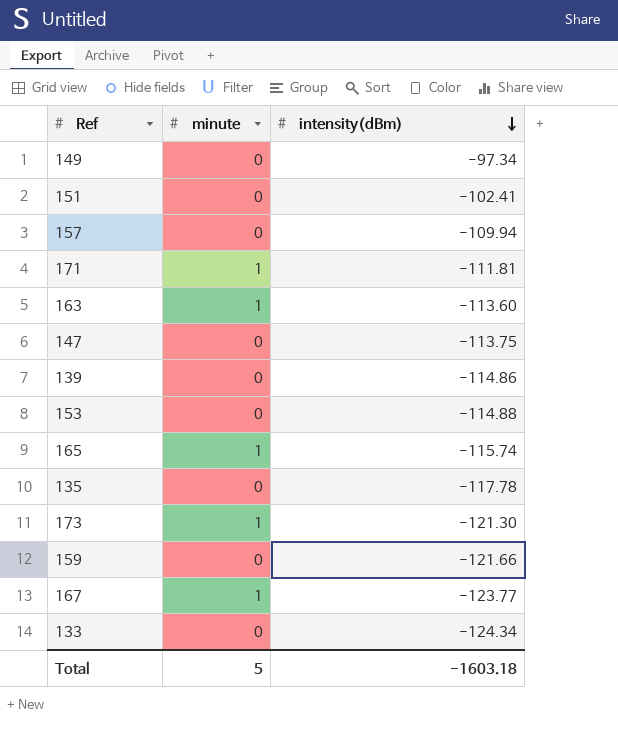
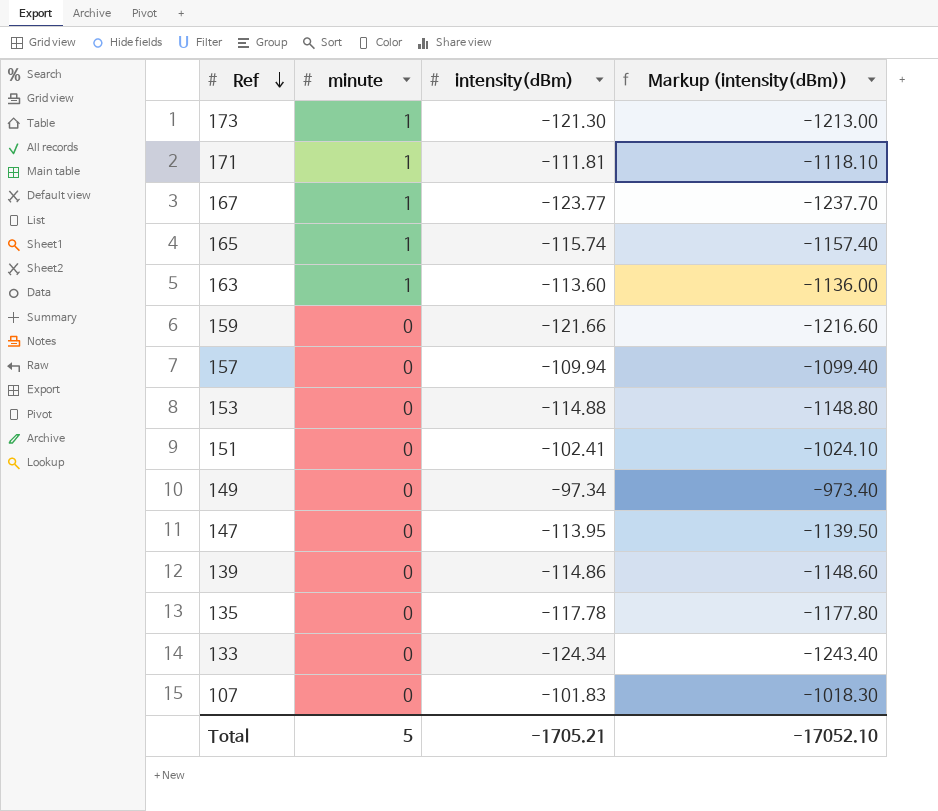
row order: intensity(dBm) descending -> Ref descending
column Markup (intensity(dBm)) | formula: none -> [intensity(dBm)] * 10
147 | intensity(dBm): -113.75 -> -113.95
row 107: none -> 0 | -101.83 | -1018.30
Total | intensity(dBm): -1603.18 -> -1705.21

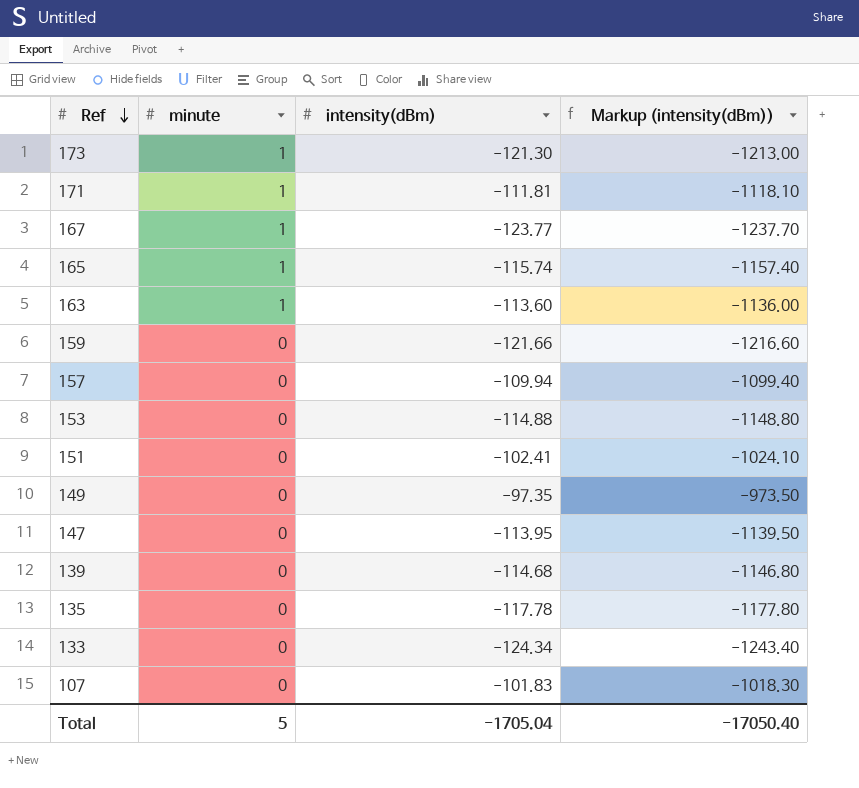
149 | intensity(dBm): -97.34 -> -97.35
149 | Markup (intensity(dBm)): -973.40 -> -973.50
139 | intensity(dBm): -114.86 -> -114.68
139 | Markup (intensity(dBm)): -1148.60 -> -1146.80
Total | intensity(dBm): -1705.21 -> -1705.04
Total | Markup (intensity(dBm)): -17052.10 -> -17050.40

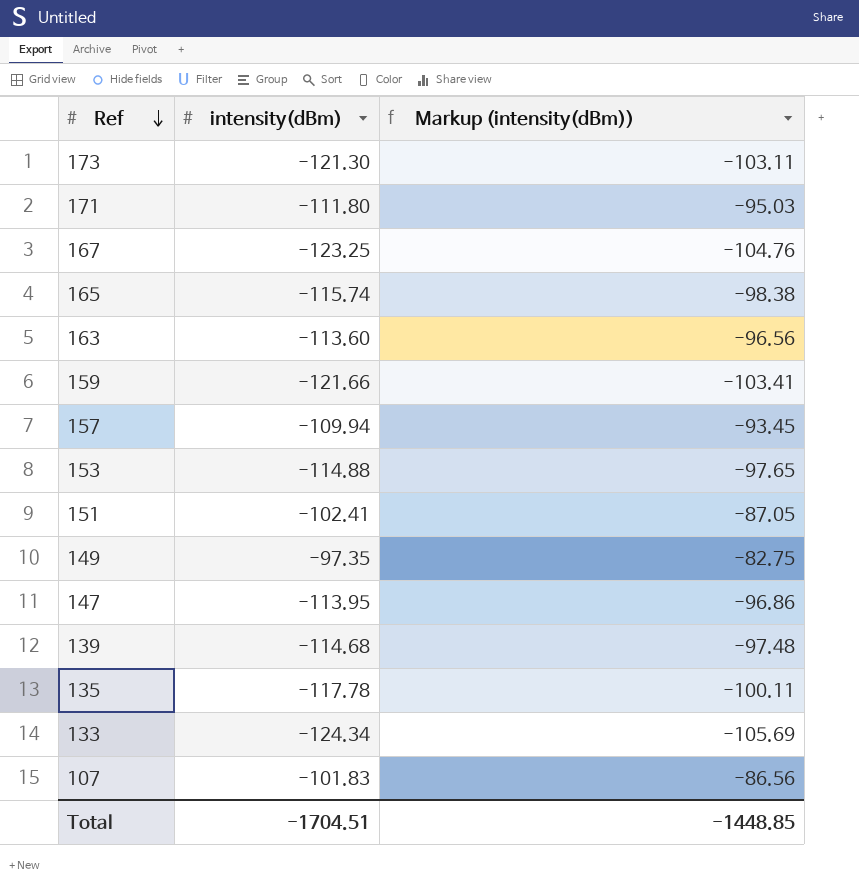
column minute | position: 2 -> none
column Markup (intensity(dBm)) | formula: [intensity(dBm)] * 10 -> [intensity(dBm)] * 0.85
171 | intensity(dBm): -111.81 -> -111.80
167 | intensity(dBm): -123.77 -> -123.25
Total | intensity(dBm): -1705.04 -> -1704.51
Total | Markup (intensity(dBm)): -17050.40 -> -1448.85

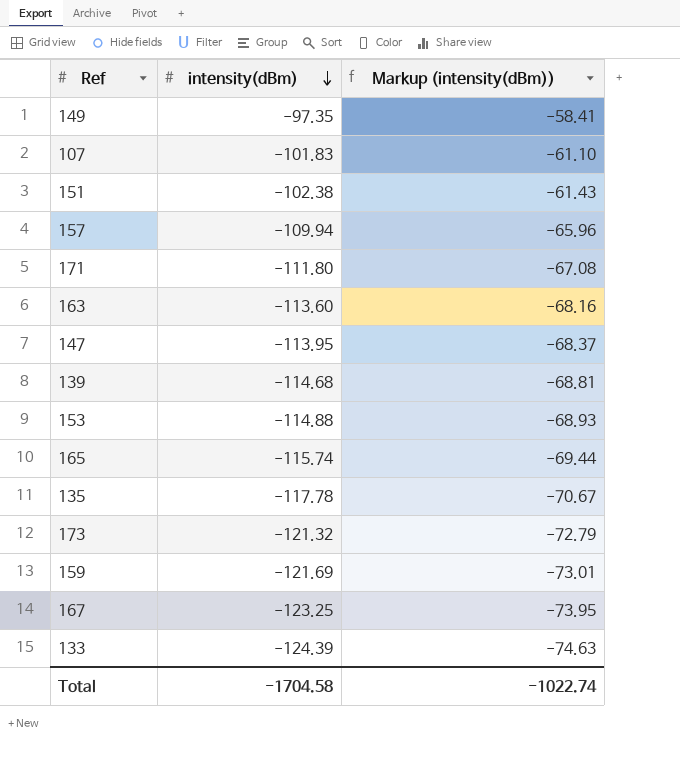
row order: Ref descending -> intensity(dBm) descending
column Markup (intensity(dBm)) | formula: [intensity(dBm)] * 0.85 -> [intensity(dBm)] * 0.6
151 | intensity(dBm): -102.41 -> -102.38
173 | intensity(dBm): -121.30 -> -121.32
159 | intensity(dBm): -121.66 -> -121.69
133 | intensity(dBm): -124.34 -> -124.39
Total | intensity(dBm): -1704.51 -> -1704.58
Total | Markup (intensity(dBm)): -1448.85 -> -1022.74

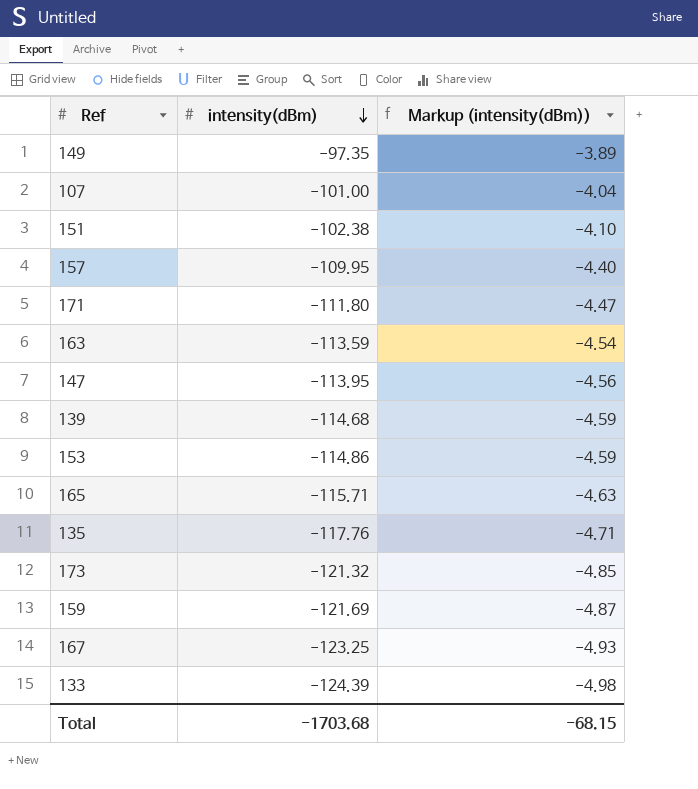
column Markup (intensity(dBm)) | formula: [intensity(dBm)] * 0.6 -> [intensity(dBm)] * 0.04
107 | intensity(dBm): -101.83 -> -101.00
157 | intensity(dBm): -109.94 -> -109.95
163 | intensity(dBm): -113.60 -> -113.59
153 | intensity(dBm): -114.88 -> -114.86
165 | intensity(dBm): -115.74 -> -115.71
135 | intensity(dBm): -117.78 -> -117.76
Total | intensity(dBm): -1704.58 -> -1703.68
Total | Markup (intensity(dBm)): -1022.74 -> -68.15

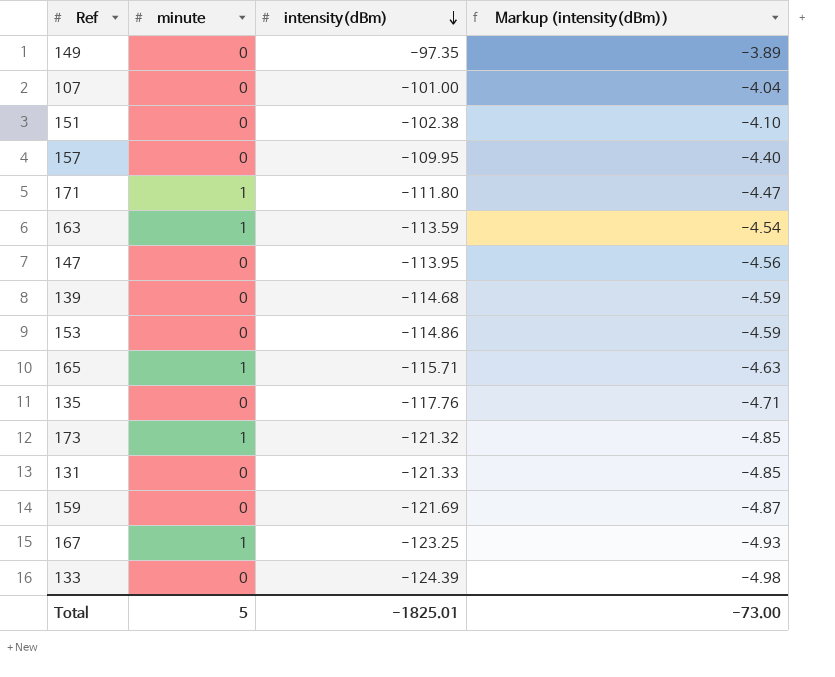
column minute | position: none -> 2
row 131: none -> 0 | -121.33 | -4.85
Total | intensity(dBm): -1703.68 -> -1825.01
Total | Markup (intensity(dBm)): -68.15 -> -73.00

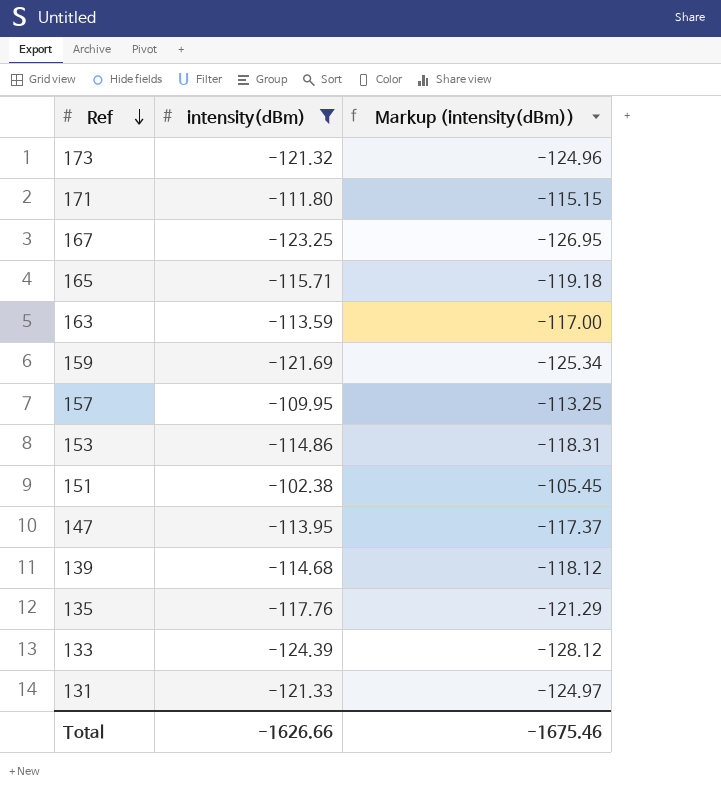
filter: none -> intensity(dBm) <= -102.38
row order: intensity(dBm) descending -> Ref descending
column minute | position: 2 -> none
column Markup (intensity(dBm)) | formula: [intensity(dBm)] * 0.04 -> [intensity(dBm)] * 1.03
Total | intensity(dBm): -1825.01 -> -1626.66
Total | Markup (intensity(dBm)): -73.00 -> -1675.46

